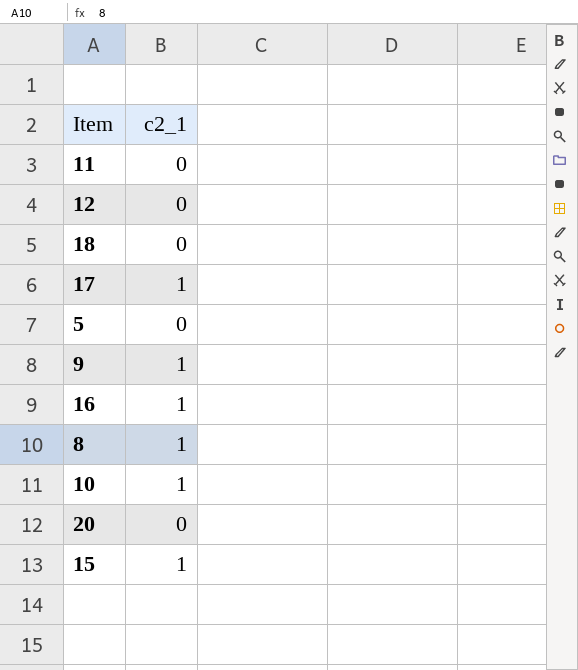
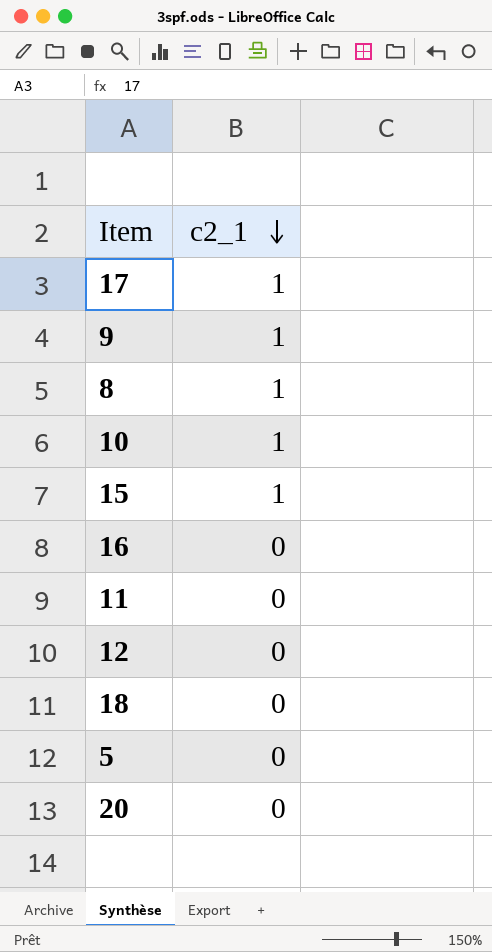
row order: none -> c2_1 descending
16 | c2_1: 1 -> 0

